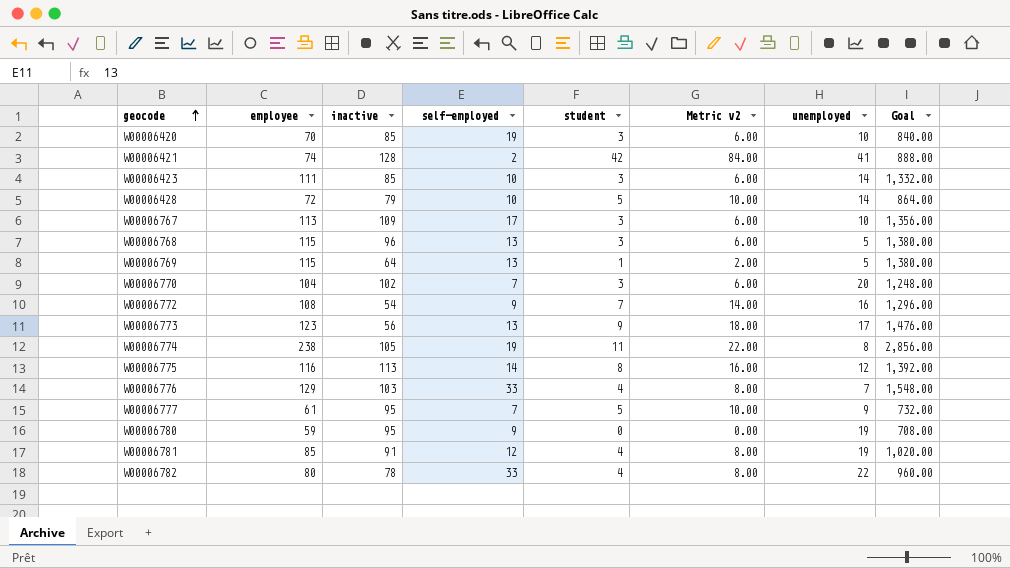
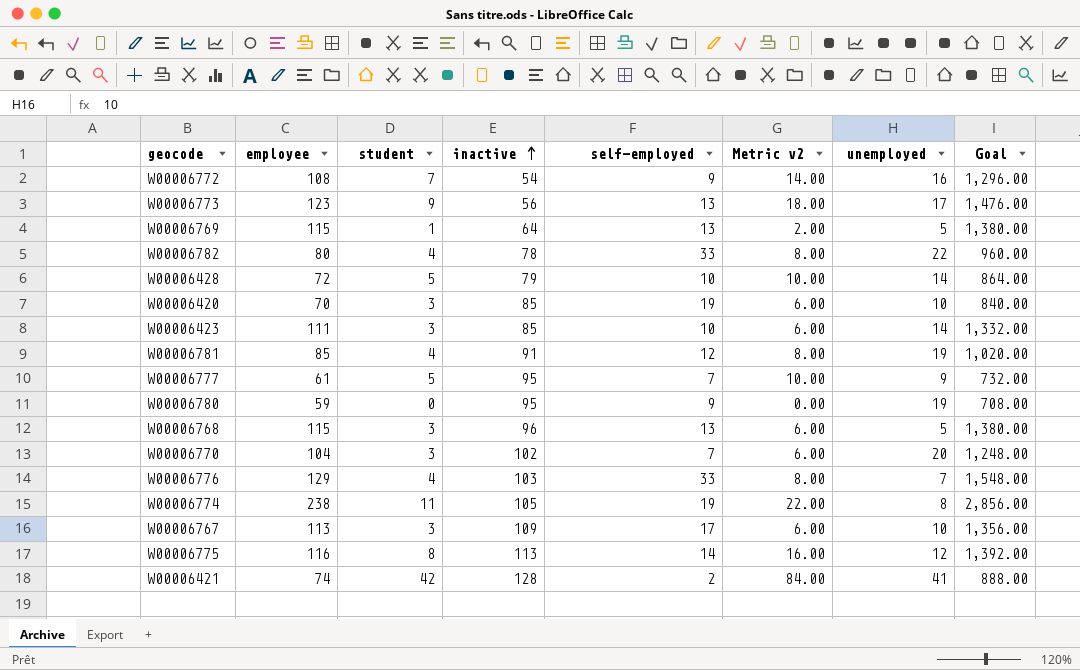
row order: geocode ascending -> inactive ascending
column student | position: 5 -> 3

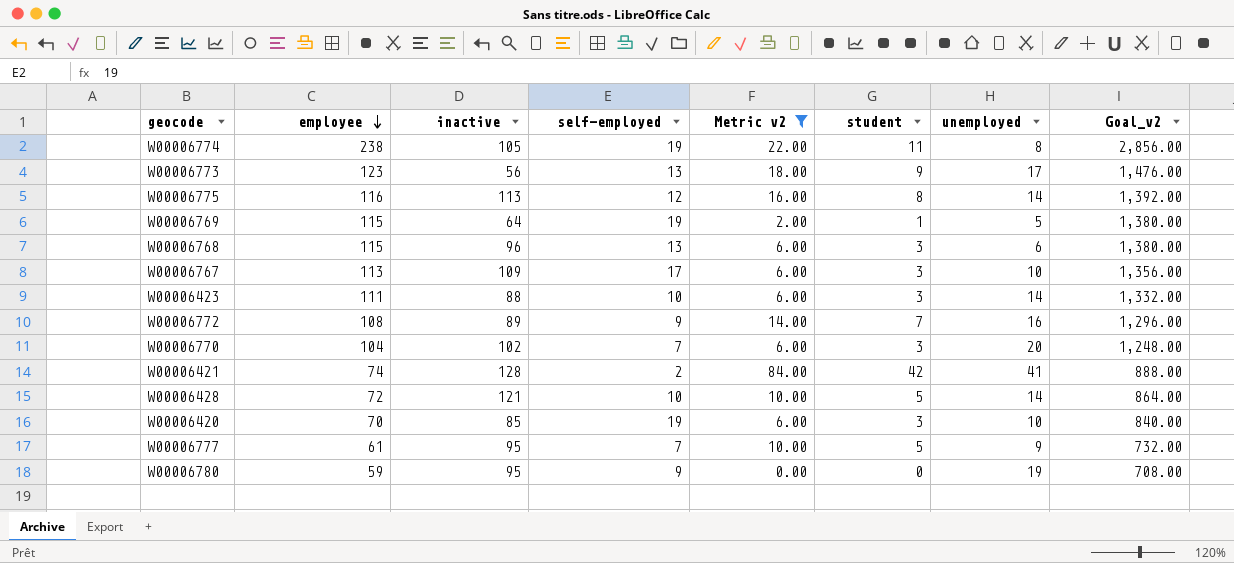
filter: none -> Metric v2 != 8.00
row order: inactive ascending -> employee descending
column student | position: 3 -> 6
column name: Goal -> Goal_v2
W00006775 | self-employed: 14 -> 12
W00006775 | unemployed: 12 -> 14
W00006769 | self-employed: 13 -> 19
W00006768 | unemployed: 5 -> 6
W00006423 | inactive: 85 -> 88
W00006772 | inactive: 54 -> 89
W00006428 | inactive: 79 -> 121

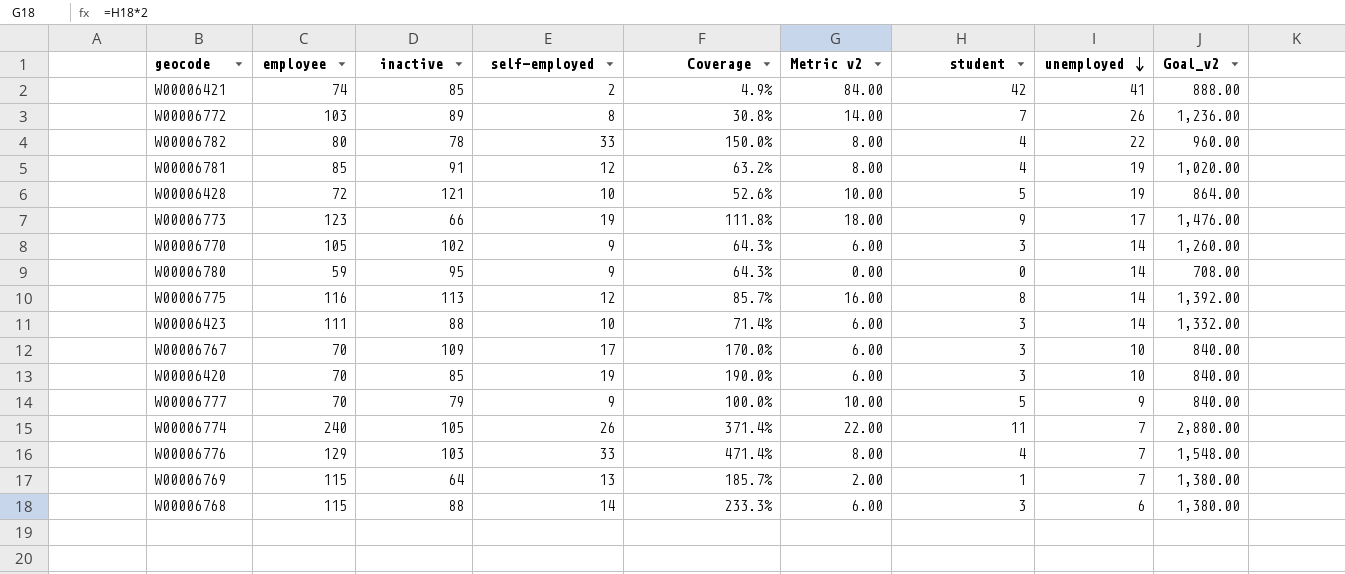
filter: Metric v2 != 8.00 -> none
row order: employee descending -> unemployed descending
column Coverage | formula: none -> [self-employed] / [unemployed]
W00006421 | inactive: 128 -> 85
W00006772 | employee: 108 -> 103
W00006772 | self-employed: 9 -> 8
W00006772 | unemployed: 16 -> 26
W00006772 | Goal_v2: 1,296.00 -> 1,236.00
W00006428 | unemployed: 14 -> 19
W00006773 | inactive: 56 -> 66
W00006773 | self-employed: 13 -> 19
W00006770 | employee: 104 -> 105
W00006770 | self-employed: 7 -> 9
W00006770 | unemployed: 20 -> 14
W00006770 | Goal_v2: 1,248.00 -> 1,260.00
W00006780 | unemployed: 19 -> 14
W00006767 | employee: 113 -> 70
W00006767 | Goal_v2: 1,356.00 -> 840.00
W00006777 | employee: 61 -> 70
W00006777 | inactive: 95 -> 79
W00006777 | self-employed: 7 -> 9
W00006777 | Goal_v2: 732.00 -> 840.00
W00006774 | employee: 238 -> 240
W00006774 | self-employed: 19 -> 26
W00006774 | unemployed: 8 -> 7
W00006774 | Goal_v2: 2,856.00 -> 2,880.00
W00006769 | self-employed: 19 -> 13
W00006769 | unemployed: 5 -> 7
W00006768 | inactive: 96 -> 88
W00006768 | self-employed: 13 -> 14

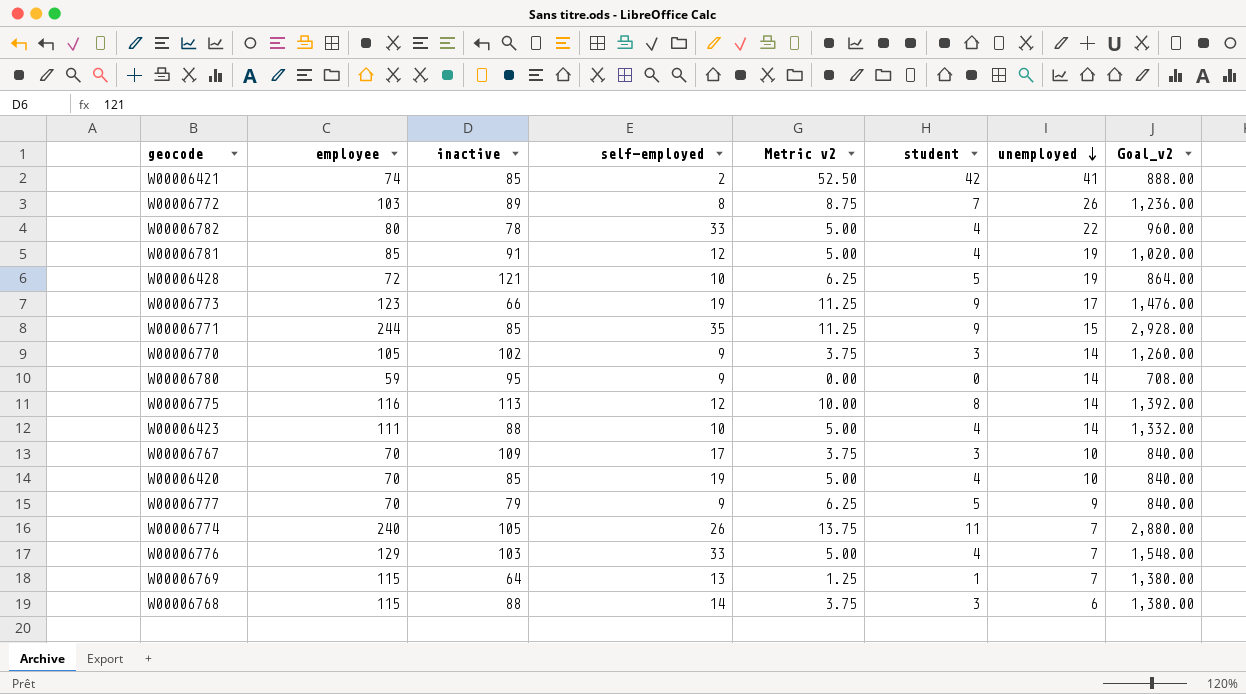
column Coverage | formula: [self-employed] / [unemployed] -> none
column Metric v2 | formula: [student] * 2 -> [student] * 1.25
row W00006771: none -> 244 | 85 | 35 | 11.25 | 9 | 15 | 2,928.00
W00006423 | student: 3 -> 4
W00006420 | student: 3 -> 4

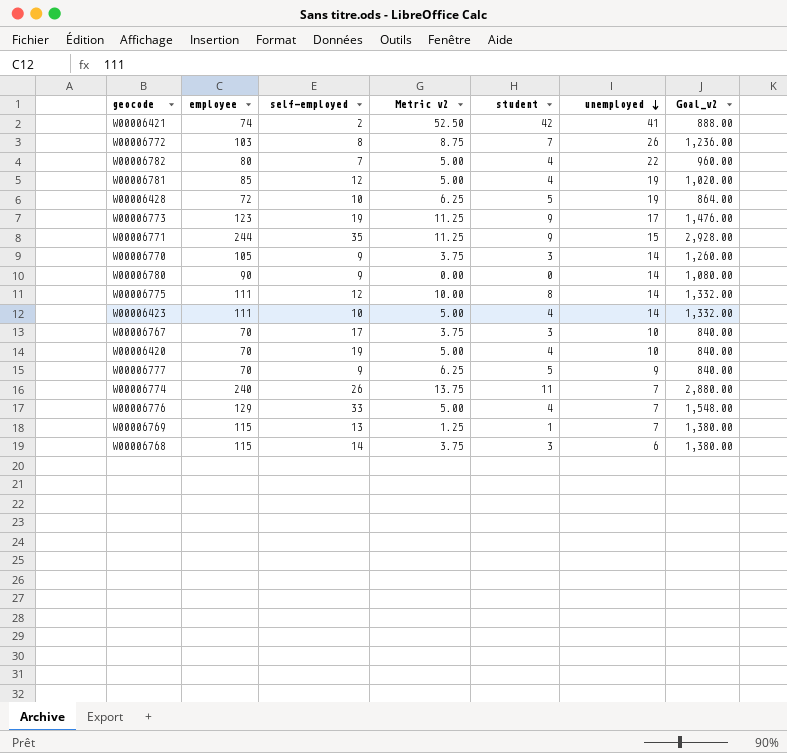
column inactive | position: 3 -> none
W00006782 | self-employed: 33 -> 7
W00006780 | employee: 59 -> 90
W00006780 | Goal_v2: 708.00 -> 1,080.00
W00006775 | employee: 116 -> 111
W00006775 | Goal_v2: 1,392.00 -> 1,332.00

